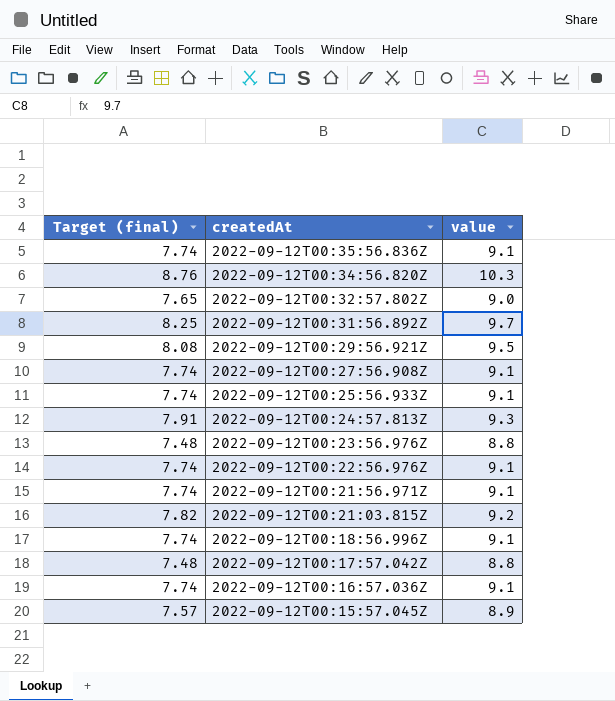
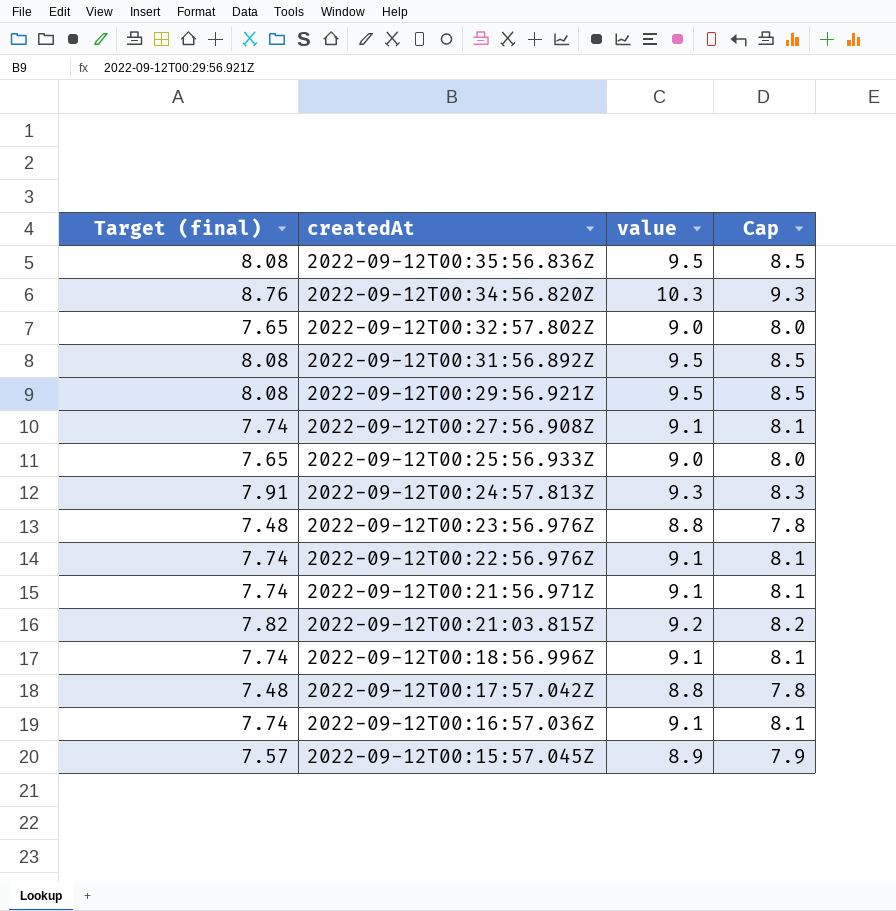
column Cap | formula: none -> [value] - 1
2022-09-12T00:35:56.836Z | Target (final): 7.74 -> 8.08
2022-09-12T00:35:56.836Z | value: 9.1 -> 9.5
2022-09-12T00:31:56.892Z | Target (final): 8.25 -> 8.08
2022-09-12T00:31:56.892Z | value: 9.7 -> 9.5
2022-09-12T00:25:56.933Z | Target (final): 7.74 -> 7.65
2022-09-12T00:25:56.933Z | value: 9.1 -> 9.0

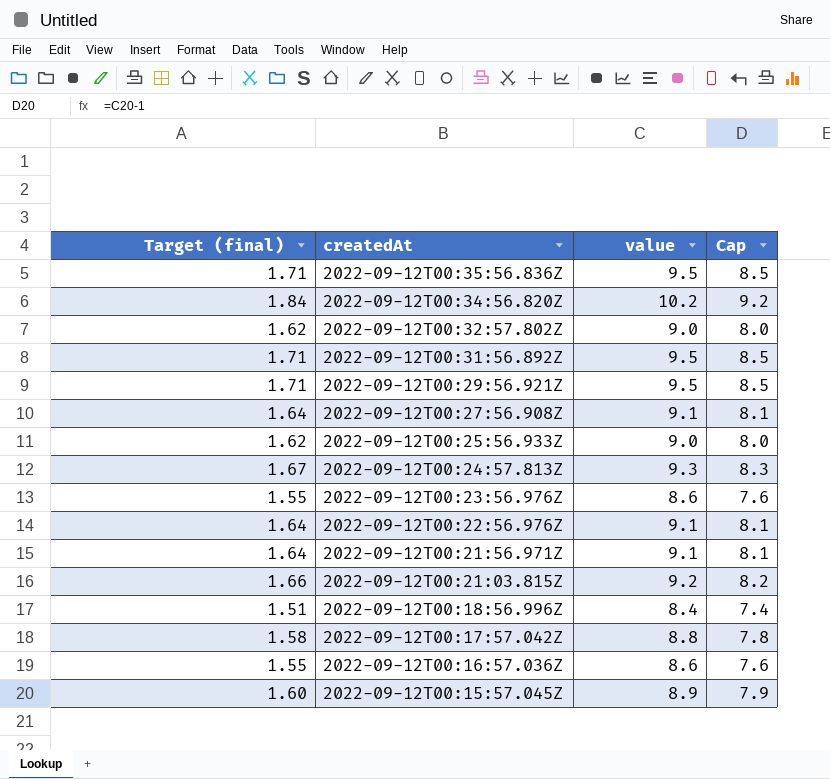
column Target (final) | formula: [value] * 0.85 -> [value] * 0.18
2022-09-12T00:34:56.820Z | value: 10.3 -> 10.2
2022-09-12T00:34:56.820Z | Cap: 9.3 -> 9.2
2022-09-12T00:23:56.976Z | value: 8.8 -> 8.6
2022-09-12T00:23:56.976Z | Cap: 7.8 -> 7.6
2022-09-12T00:18:56.996Z | value: 9.1 -> 8.4
2022-09-12T00:18:56.996Z | Cap: 8.1 -> 7.4
2022-09-12T00:16:57.036Z | value: 9.1 -> 8.6
2022-09-12T00:16:57.036Z | Cap: 8.1 -> 7.6

